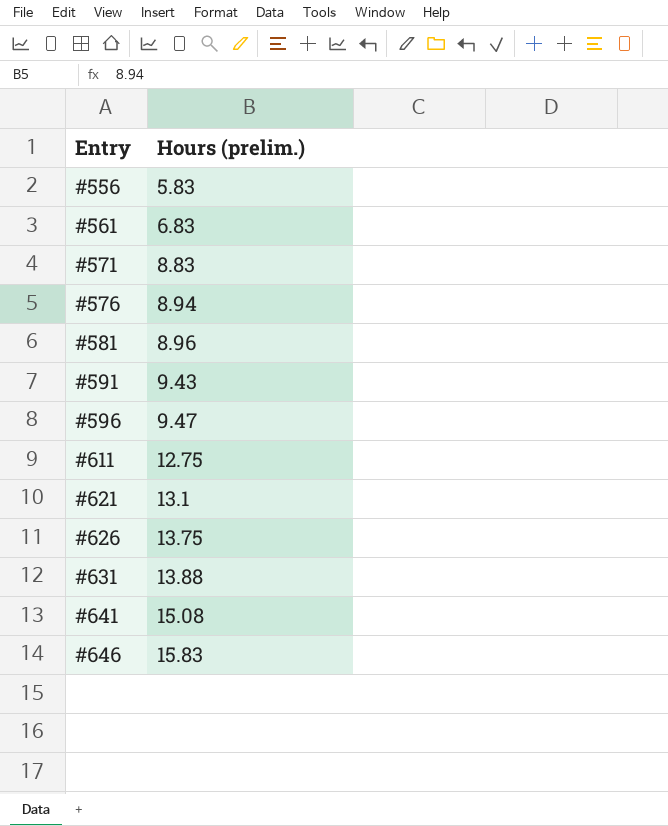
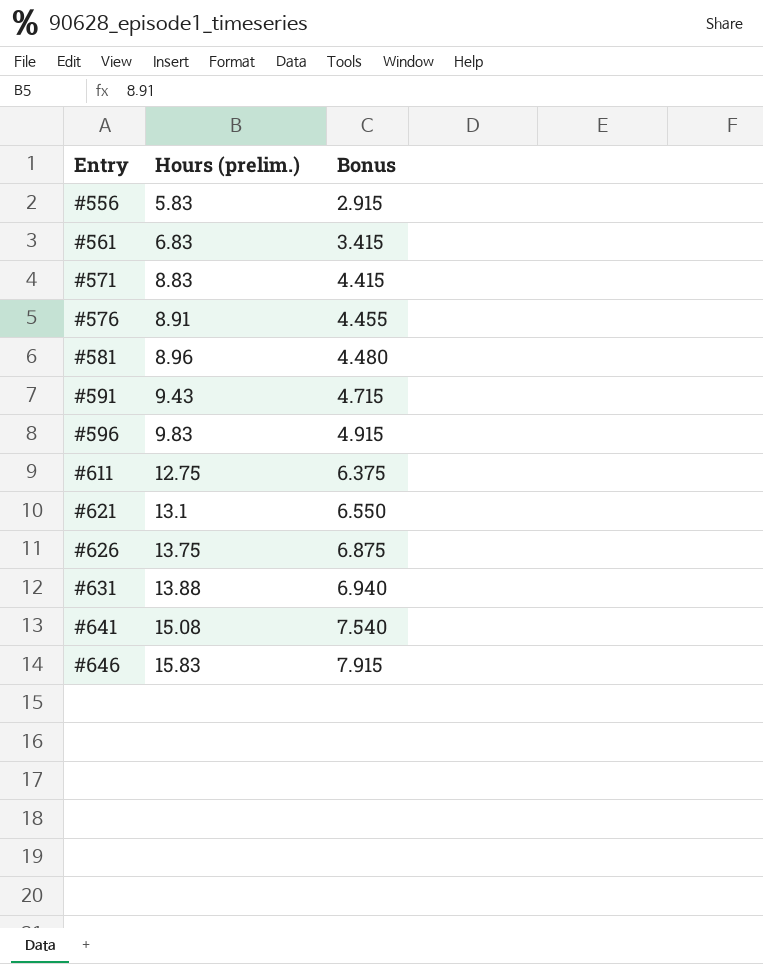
column Bonus | formula: none -> [Hours (prelim.)] * 0.5
#576 | Hours (prelim.): 8.94 -> 8.91
#596 | Hours (prelim.): 9.47 -> 9.83

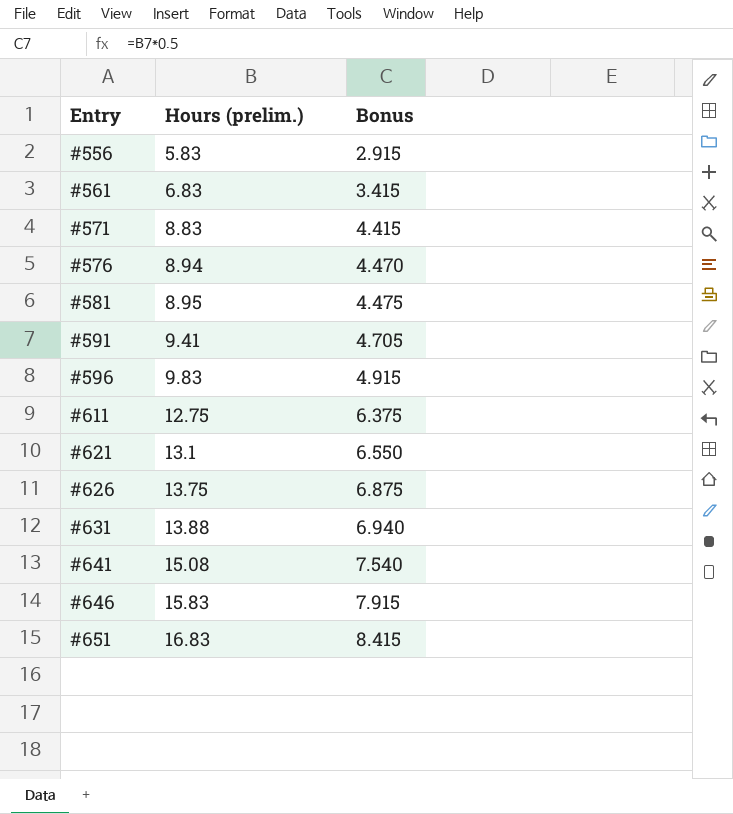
#576 | Hours (prelim.): 8.91 -> 8.94
#576 | Bonus: 4.455 -> 4.470
#581 | Hours (prelim.): 8.96 -> 8.95
#581 | Bonus: 4.480 -> 4.475
#591 | Hours (prelim.): 9.43 -> 9.41
#591 | Bonus: 4.715 -> 4.705
row #651: none -> 16.83 | 8.415

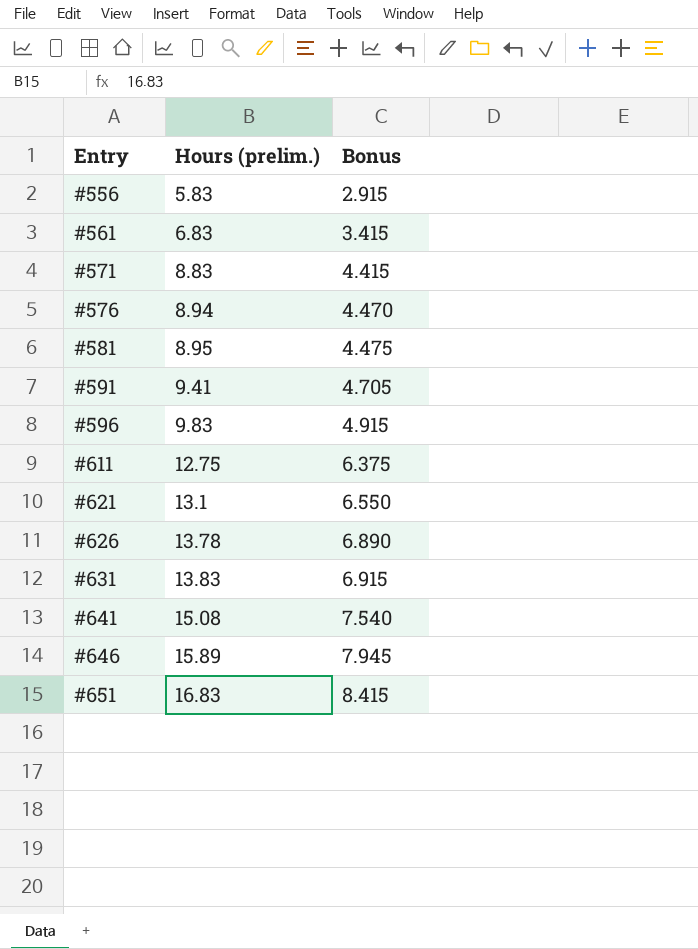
#626 | Hours (prelim.): 13.75 -> 13.78
#626 | Bonus: 6.875 -> 6.890
#631 | Hours (prelim.): 13.88 -> 13.83
#631 | Bonus: 6.940 -> 6.915
#646 | Hours (prelim.): 15.83 -> 15.89
#646 | Bonus: 7.915 -> 7.945

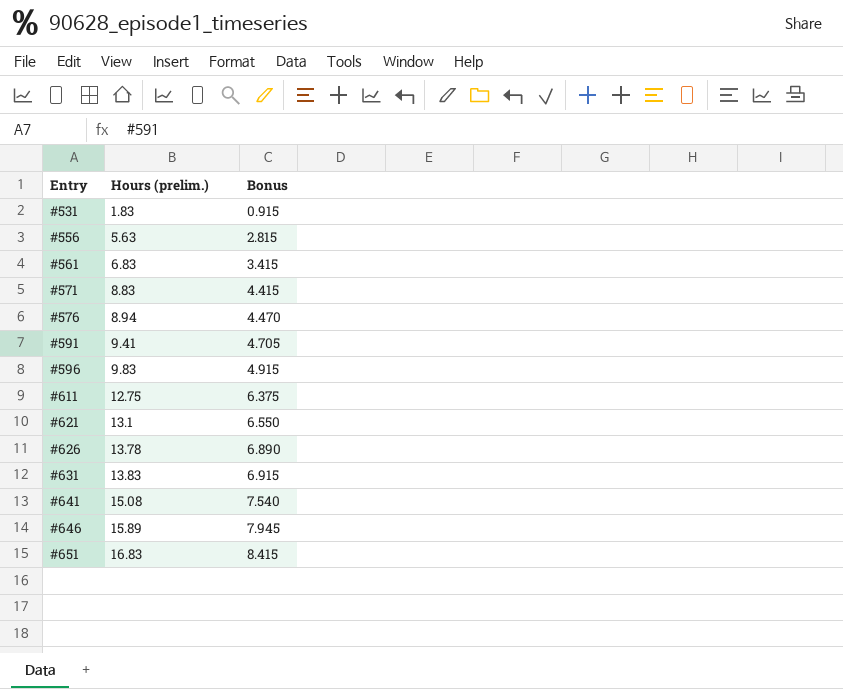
row #581: 8.95 | 4.475 -> none
row #531: none -> 1.83 | 0.915
#556 | Hours (prelim.): 5.83 -> 5.63
#556 | Bonus: 2.915 -> 2.815

